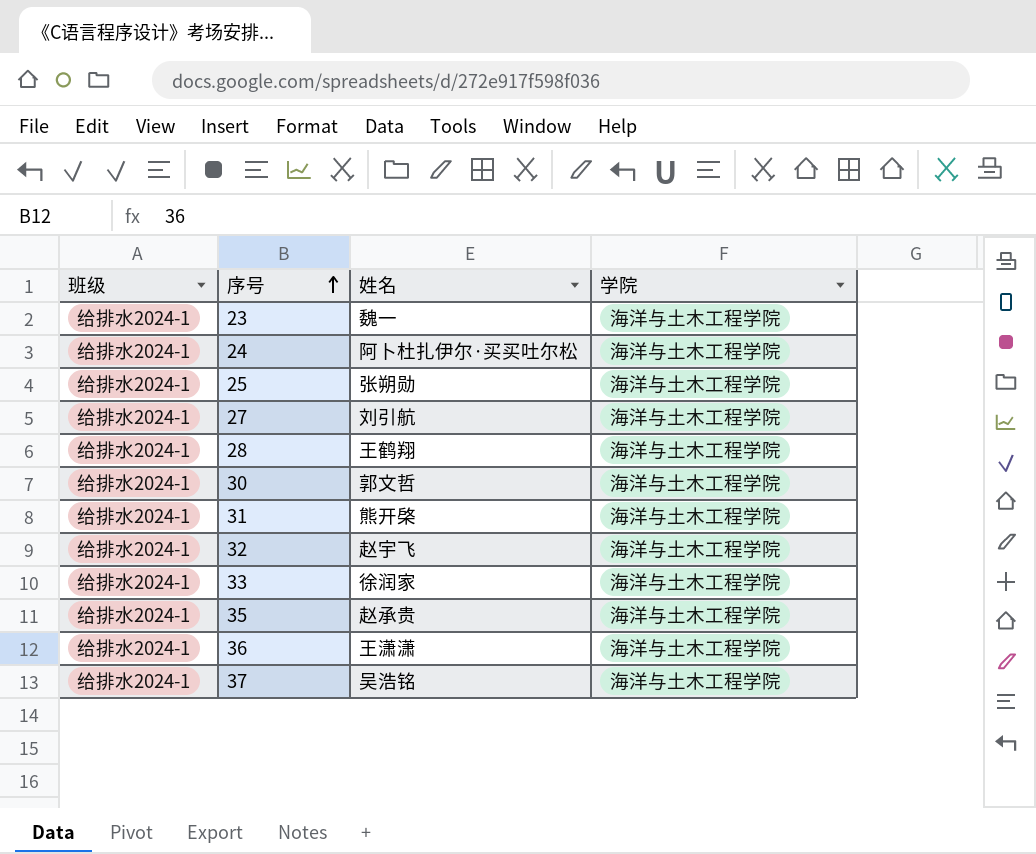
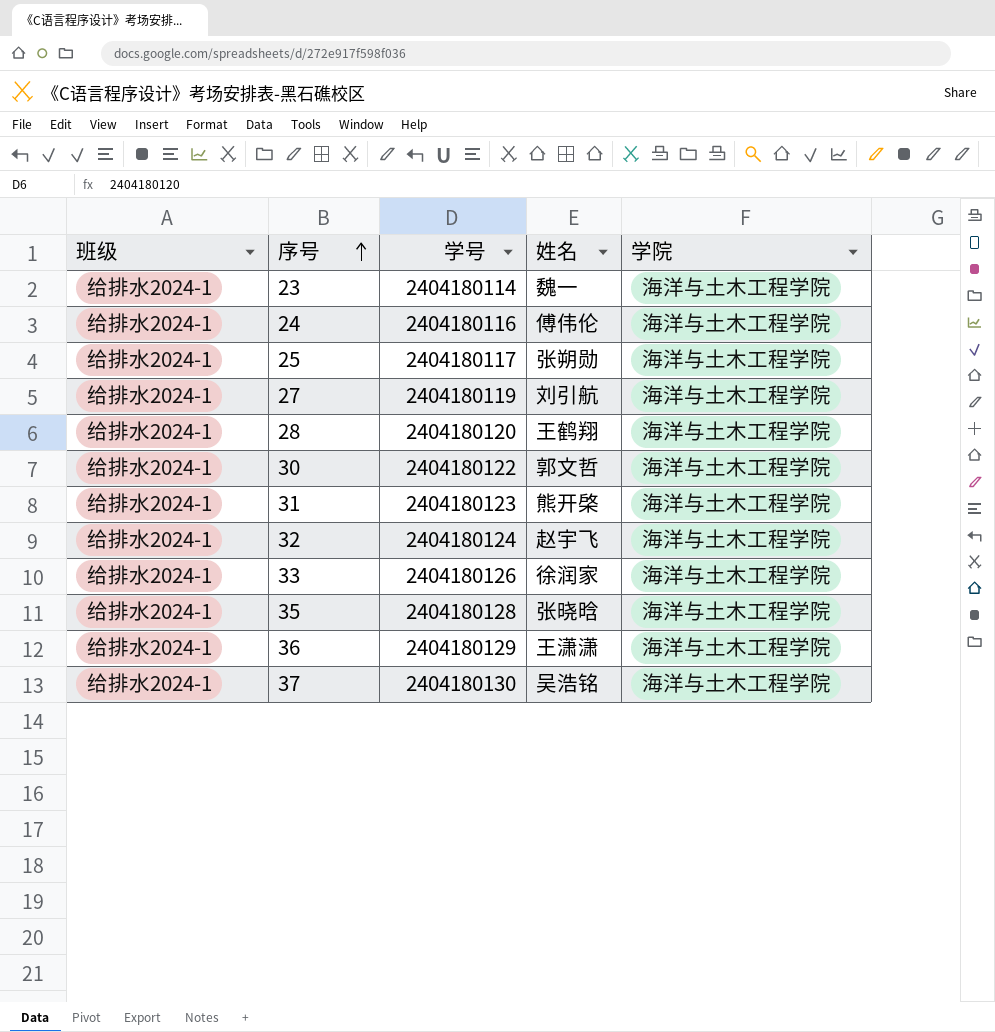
column 学号 | position: none -> 3
24 | 姓名: 阿卜杜扎伊尔·买买吐尔松 -> 傅伟伦
35 | 姓名: 赵承贵 -> 张晓晗

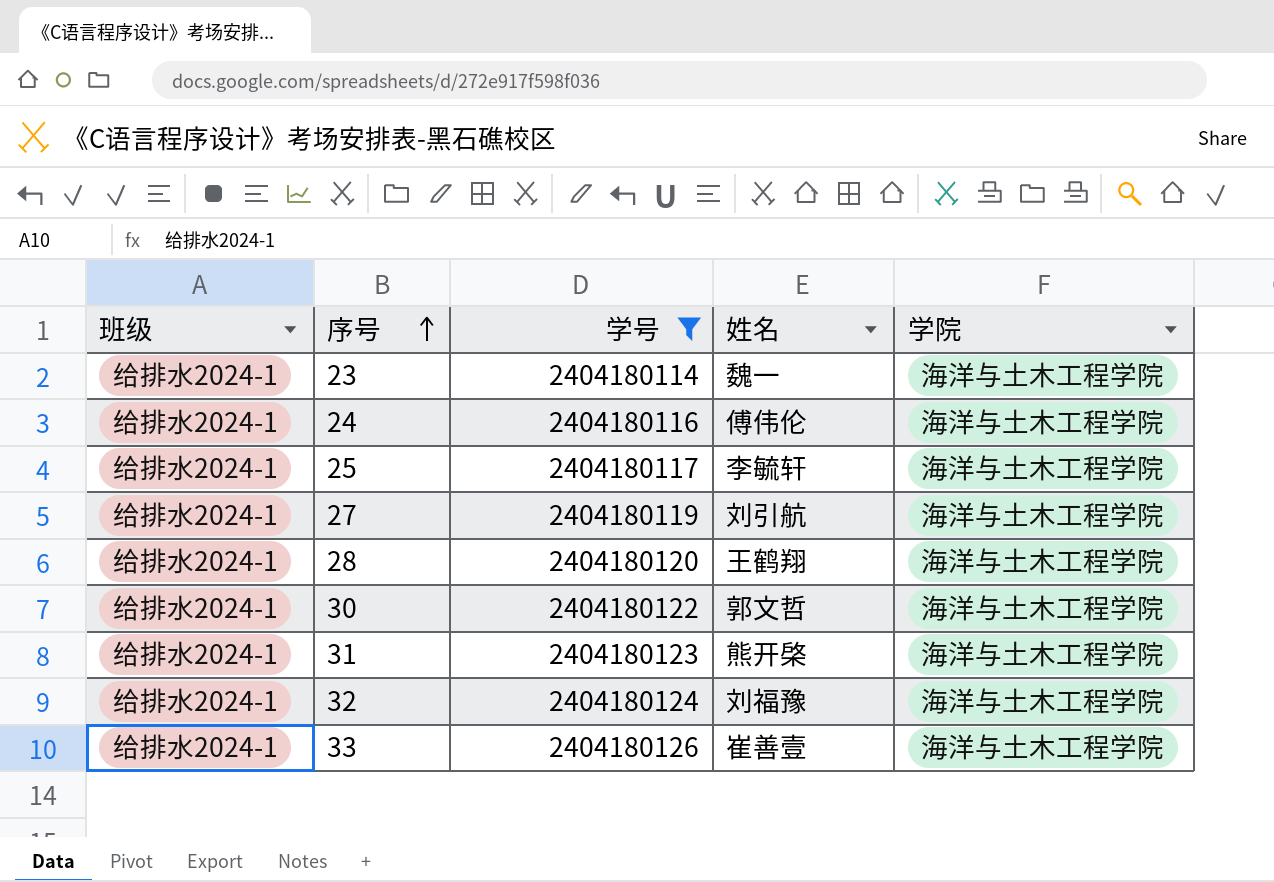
filter: none -> 学号 <= 2404180126
25 | 姓名: 张朔勋 -> 李毓轩
32 | 姓名: 赵宇飞 -> 刘福豫
33 | 姓名: 徐润家 -> 崔善壹

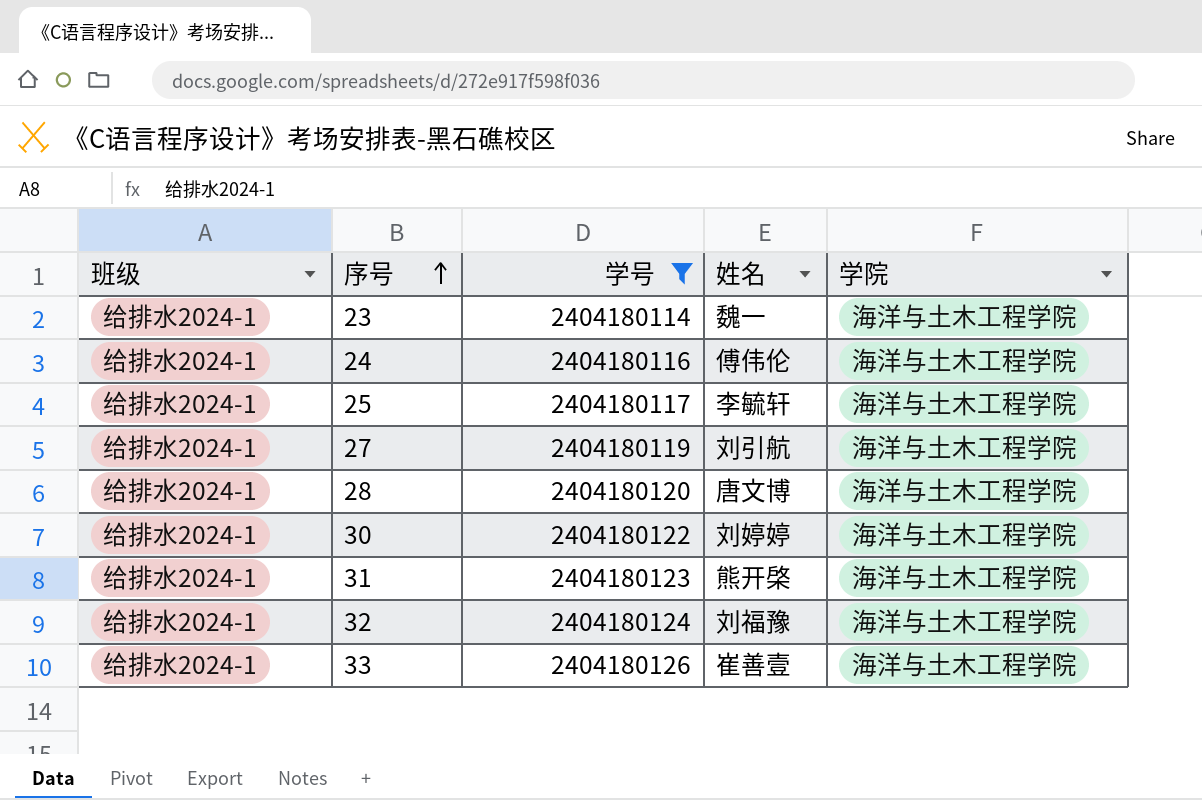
28 | 姓名: 王鹤翔 -> 唐文博
30 | 姓名: 郭文哲 -> 刘婷婷

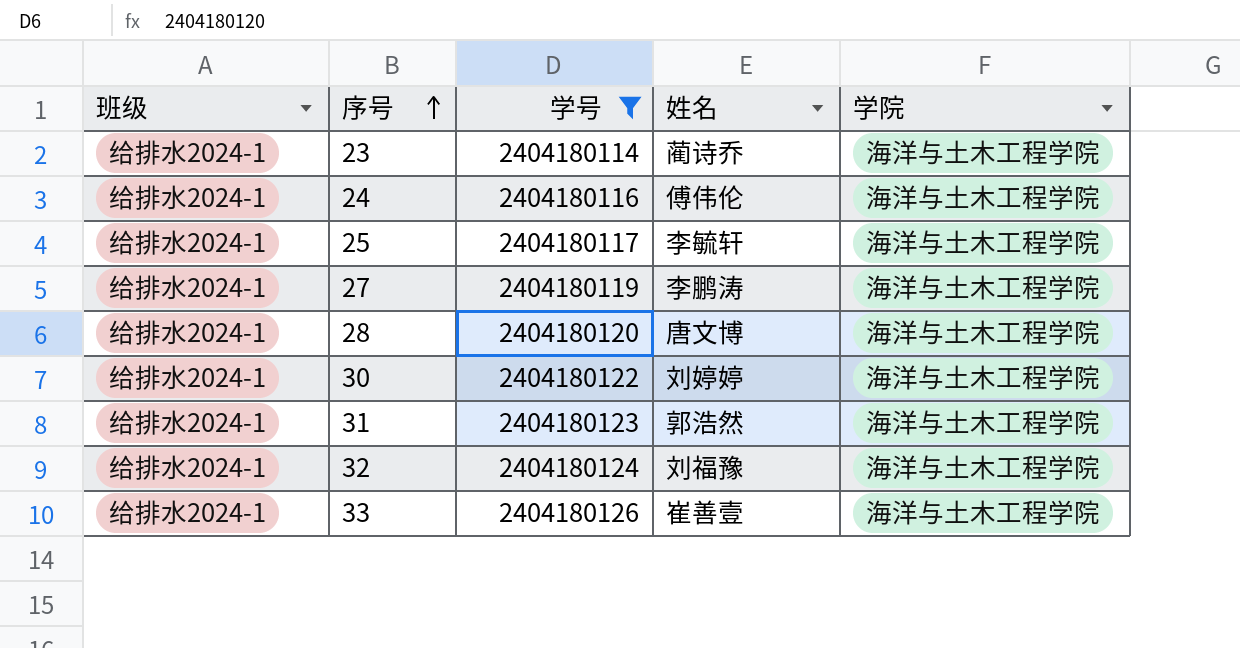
23 | 姓名: 魏一 -> 蔺诗乔
27 | 姓名: 刘引航 -> 李鹏涛
31 | 姓名: 熊开棨 -> 郭浩然

